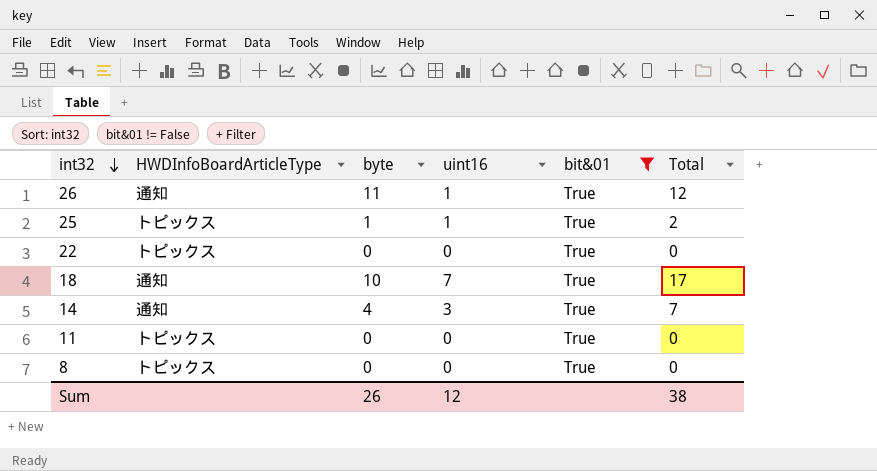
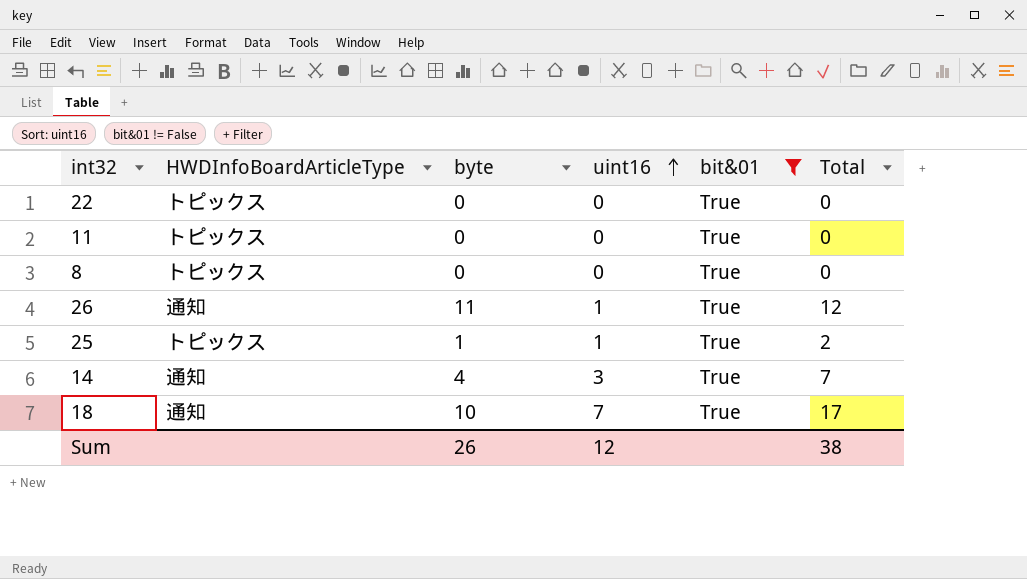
row order: int32 descending -> uint16 ascending

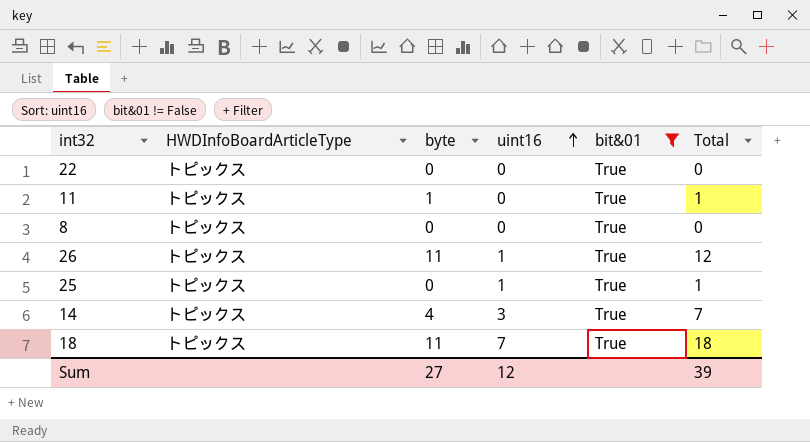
11 | byte: 0 -> 1
11 | Total: 0 -> 1
26 | HWDInfoBoardArticleType: 通知 -> トピックス
25 | byte: 1 -> 0
25 | Total: 2 -> 1
14 | HWDInfoBoardArticleType: 通知 -> トピックス
18 | HWDInfoBoardArticleType: 通知 -> トピックス
18 | byte: 10 -> 11
18 | Total: 17 -> 18
Sum | byte: 26 -> 27
Sum | Total: 38 -> 39

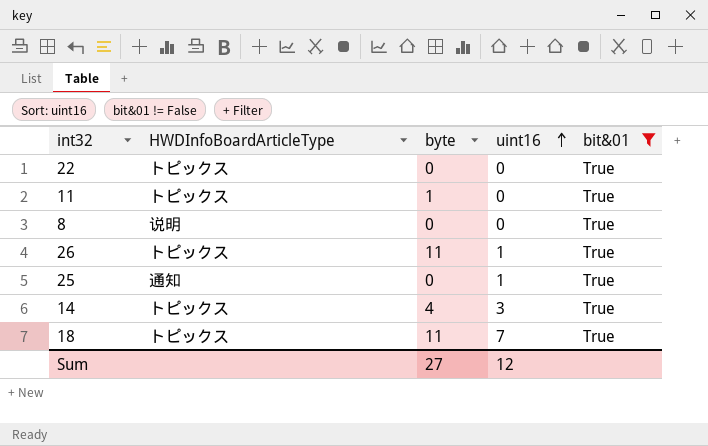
column Total | formula: [byte] + [uint16] -> none
8 | HWDInfoBoardArticleType: トピックス -> 说明
25 | HWDInfoBoardArticleType: トピックス -> 通知

